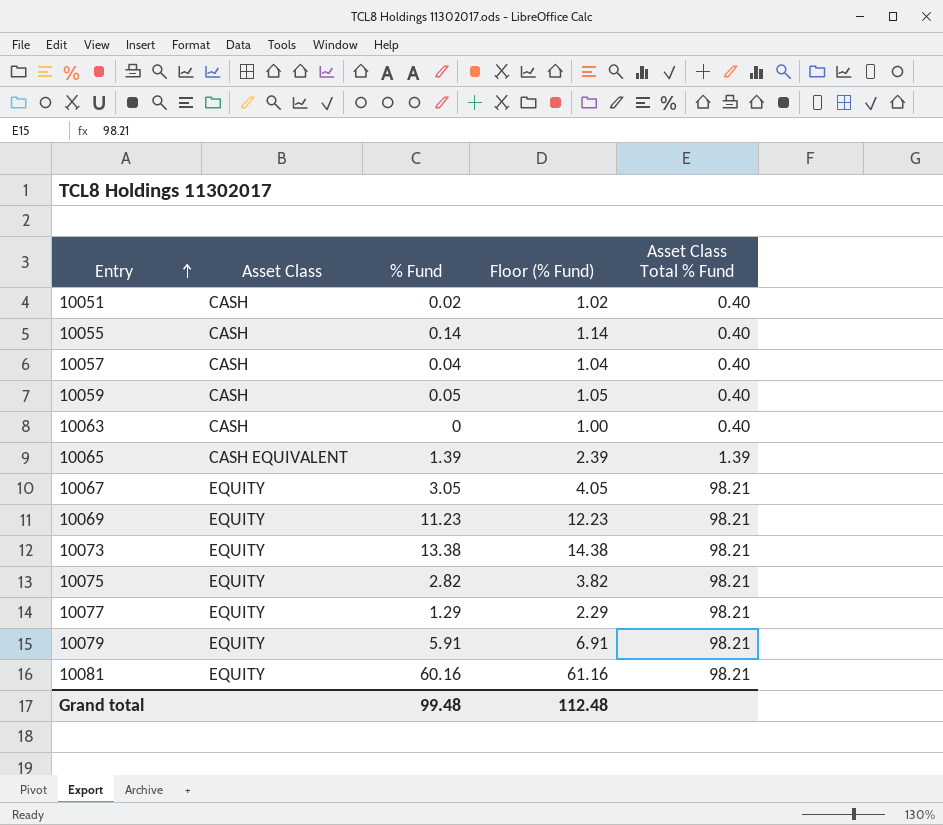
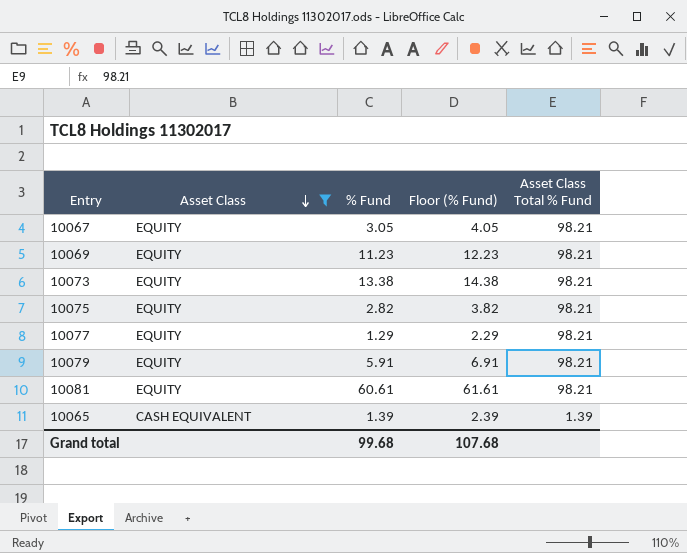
filter: none -> Asset Class != CASH
row order: Entry ascending -> Asset Class descending
10081 | % Fund: 60.16 -> 60.61
10081 | Floor (% Fund): 61.16 -> 61.61
Grand total | % Fund: 99.48 -> 99.68
Grand total | Floor (% Fund): 112.48 -> 107.68

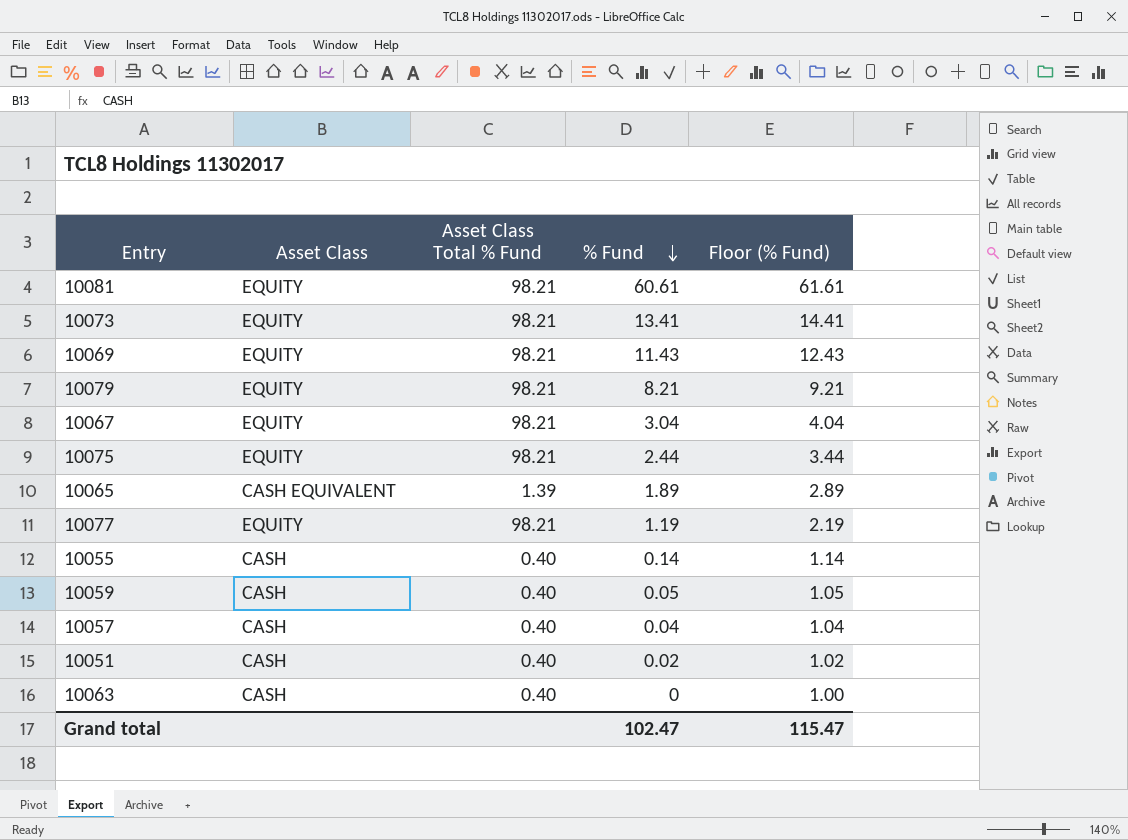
filter: Asset Class != CASH -> none
row order: Asset Class descending -> % Fund descending
column Asset Class Total % Fund | position: 5 -> 3
10073 | % Fund: 13.38 -> 13.41
10073 | Floor (% Fund): 14.38 -> 14.41
10069 | % Fund: 11.23 -> 11.43
10069 | Floor (% Fund): 12.23 -> 12.43
10079 | % Fund: 5.91 -> 8.21
10079 | Floor (% Fund): 6.91 -> 9.21
10067 | % Fund: 3.05 -> 3.04
10067 | Floor (% Fund): 4.05 -> 4.04
10075 | % Fund: 2.82 -> 2.44
10075 | Floor (% Fund): 3.82 -> 3.44
10065 | % Fund: 1.39 -> 1.89
10065 | Floor (% Fund): 2.39 -> 2.89
10077 | % Fund: 1.29 -> 1.19
10077 | Floor (% Fund): 2.29 -> 2.19
Grand total | % Fund: 99.68 -> 102.47
Grand total | Floor (% Fund): 107.68 -> 115.47

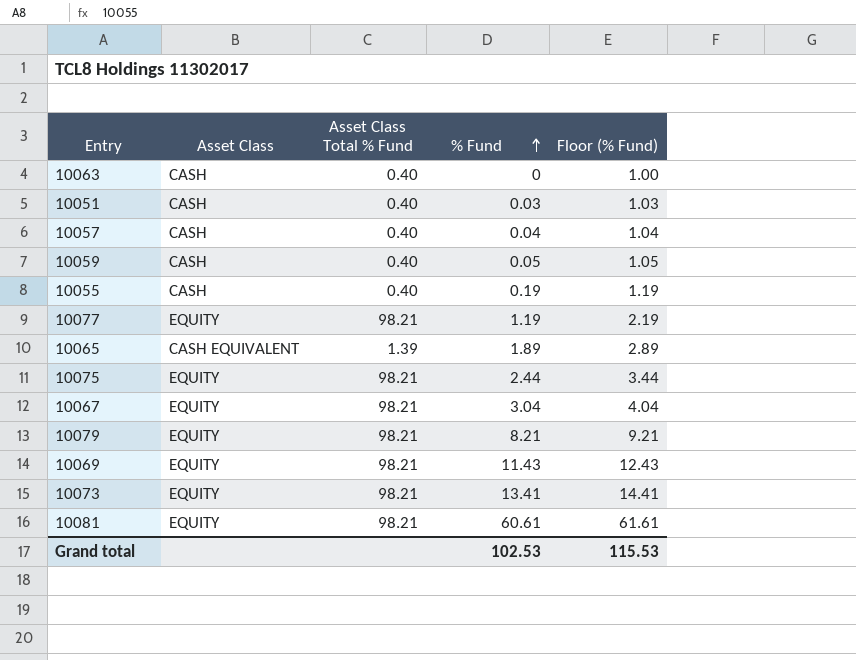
row order: % Fund descending -> % Fund ascending
10051 | % Fund: 0.02 -> 0.03
10051 | Floor (% Fund): 1.02 -> 1.03
10055 | % Fund: 0.14 -> 0.19
10055 | Floor (% Fund): 1.14 -> 1.19
Grand total | % Fund: 102.47 -> 102.53
Grand total | Floor (% Fund): 115.47 -> 115.53

